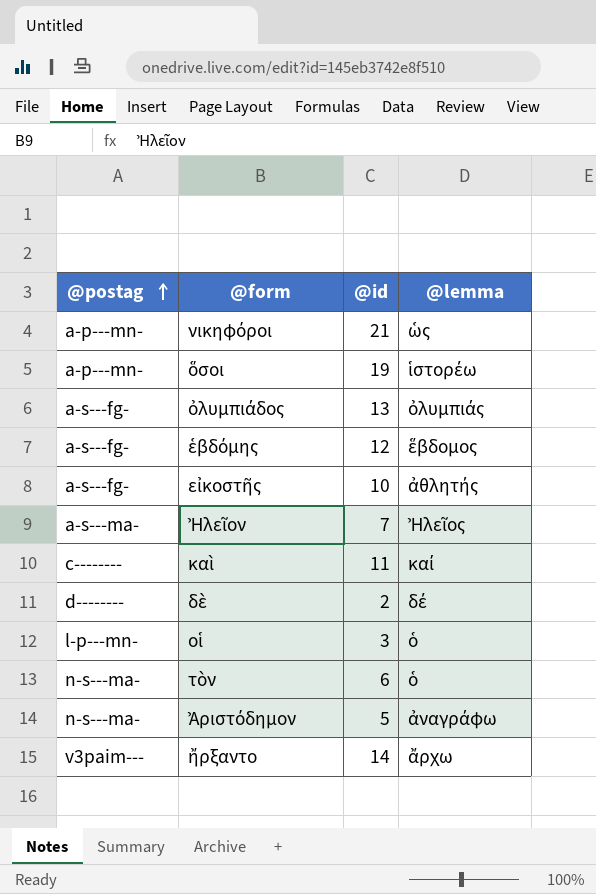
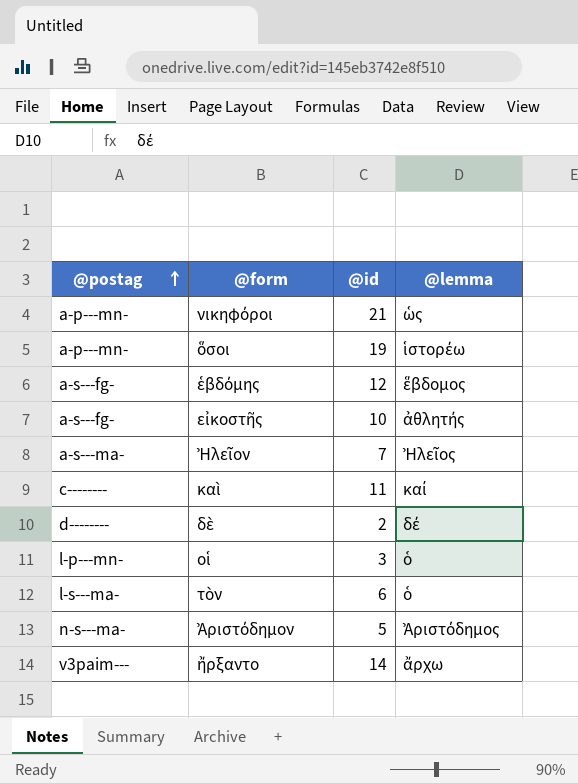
row ὀλυμπιάδος: a-s---fg- | 13 | ὀλυμπιάς -> none
τὸν | @postag: n-s---ma- -> l-s---ma-
Ἀριστόδημον | @lemma: ἀναγράφω -> Ἀριστόδημος

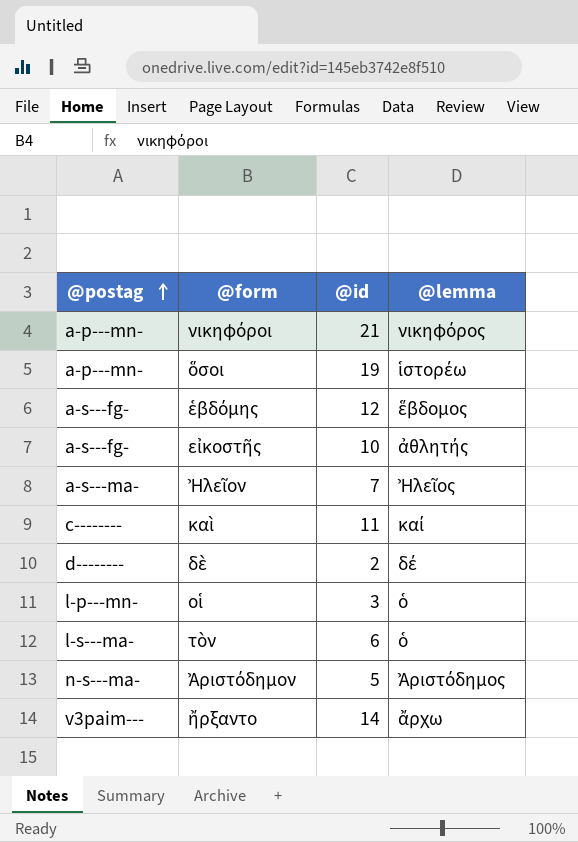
νικηφόροι | @lemma: ὡς -> νικηφόρος

